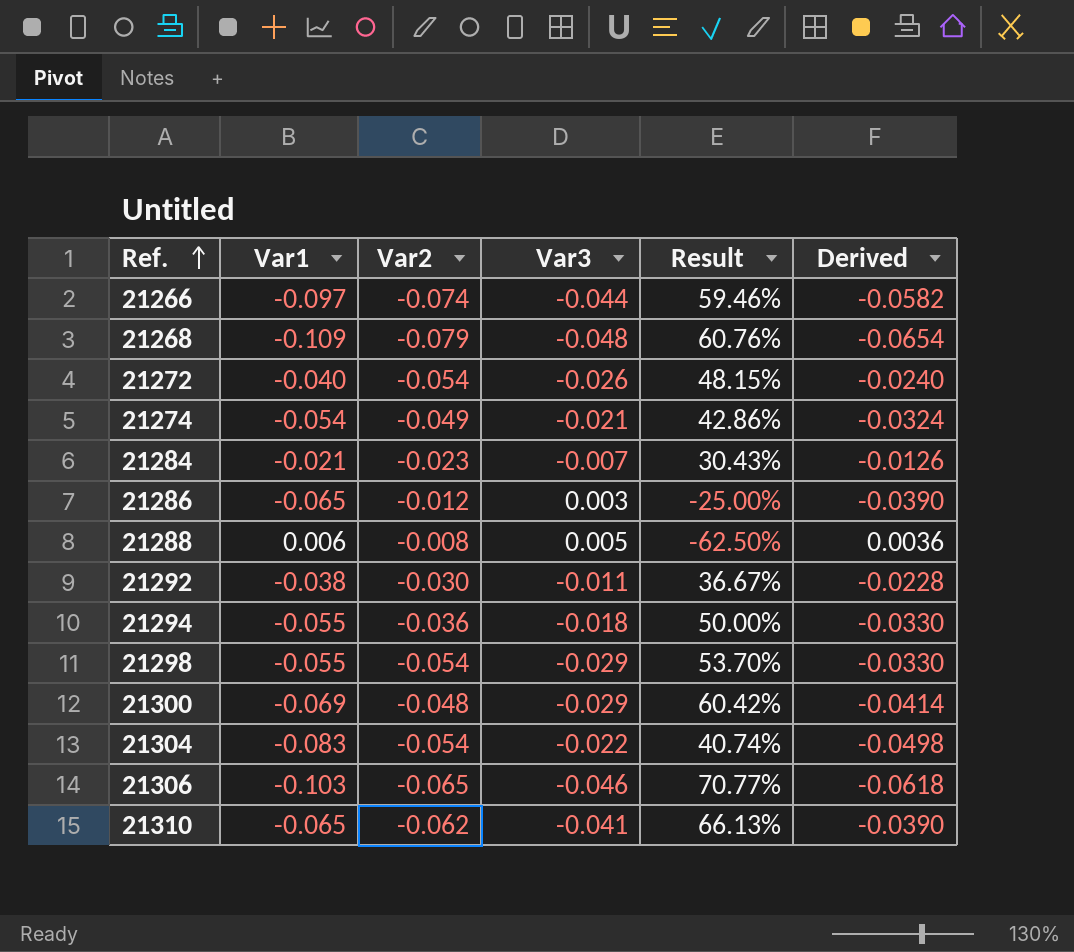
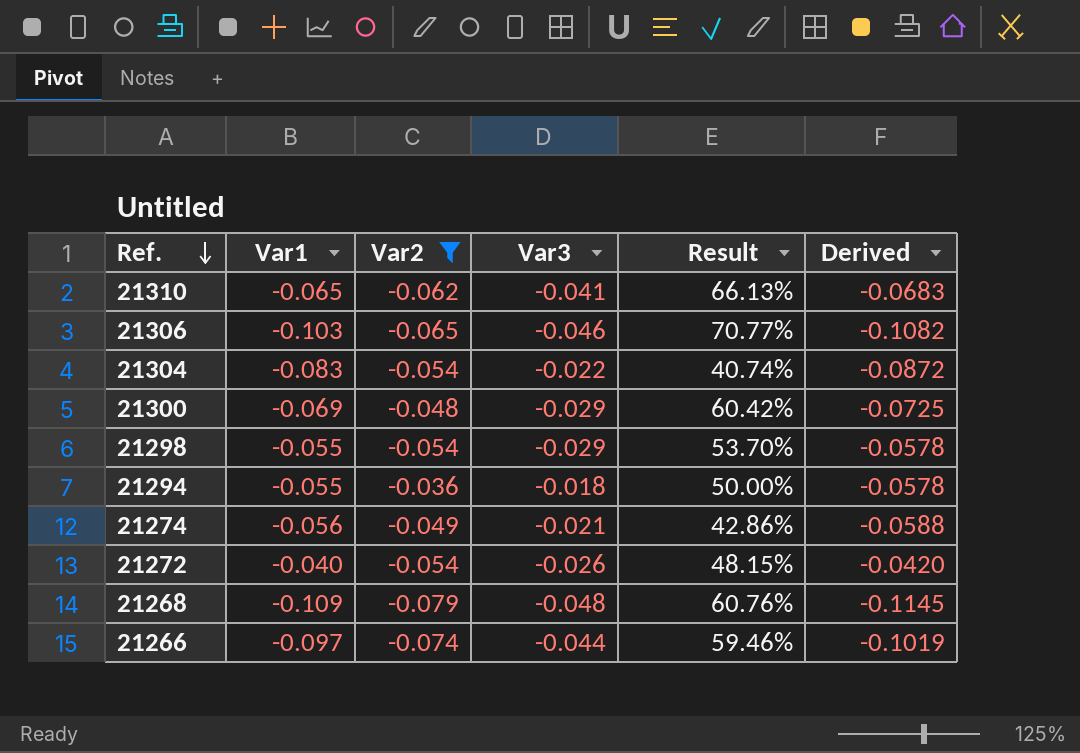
filter: none -> Var2 <= -0.036
row order: Ref. ascending -> Ref. descending
column Derived | formula: [Var1] * 0.6 -> [Var1] * 1.05
21274 | Var1: -0.054 -> -0.056

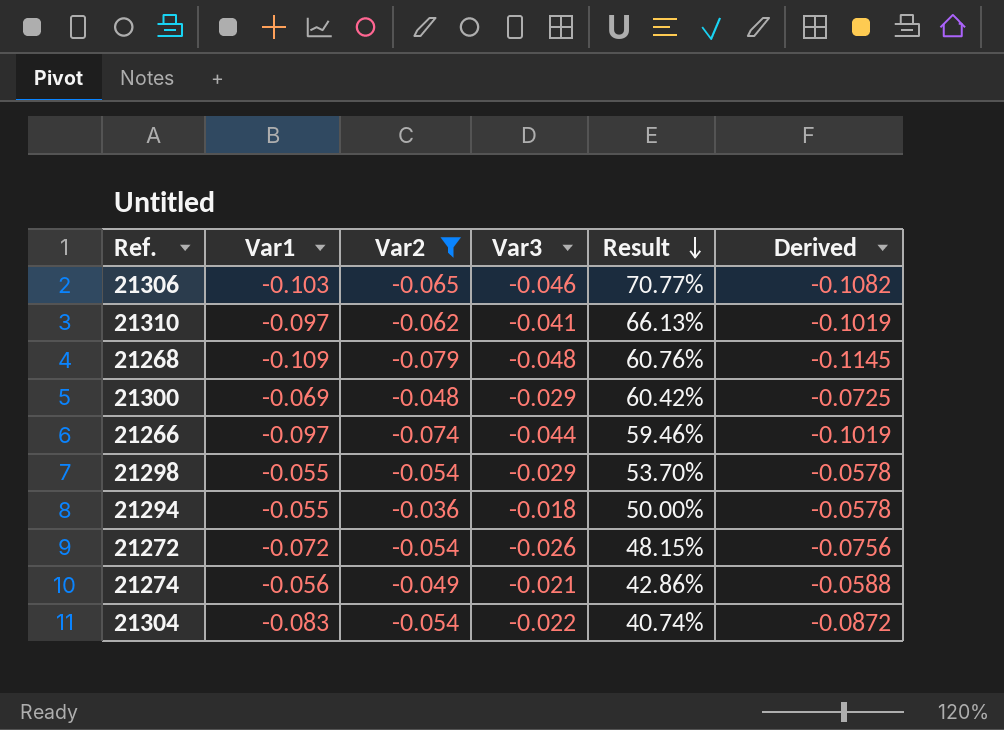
row order: Ref. descending -> Result descending
21310 | Var1: -0.065 -> -0.097
21310 | Derived: -0.0683 -> -0.1019
21272 | Var1: -0.040 -> -0.072
21272 | Derived: -0.0420 -> -0.0756

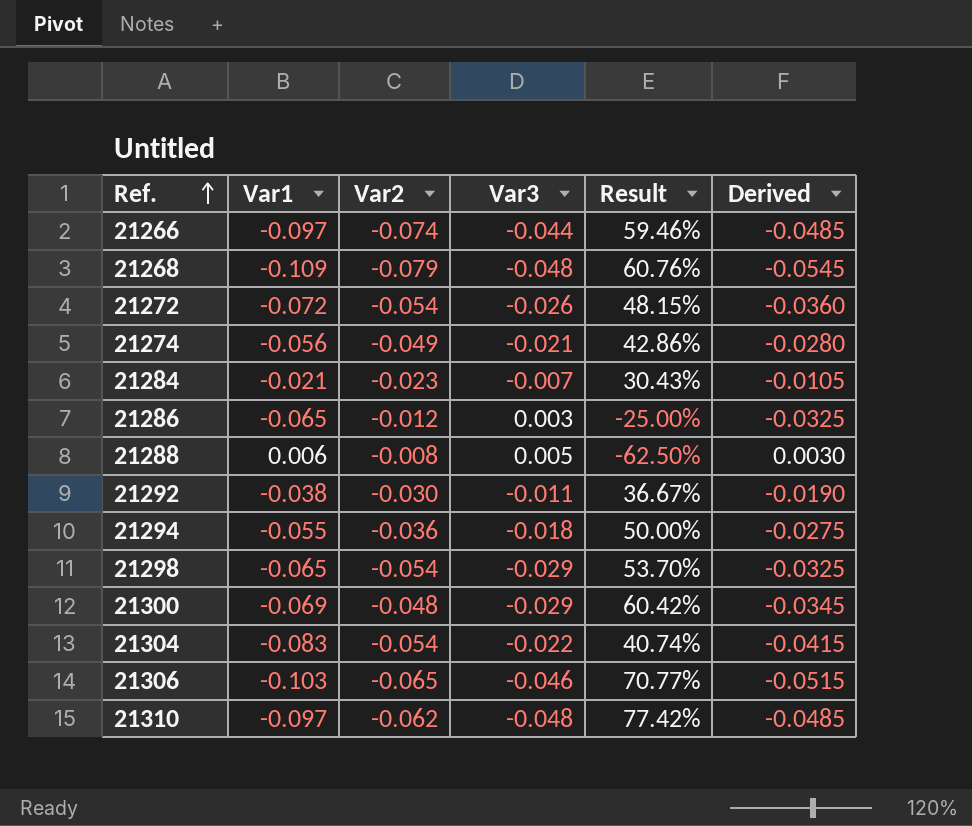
filter: Var2 <= -0.036 -> none
row order: Result descending -> Ref. ascending
column Derived | formula: [Var1] * 1.05 -> [Var1] * 0.5
21298 | Var1: -0.055 -> -0.065
21310 | Var3: -0.041 -> -0.048
21310 | Result: 66.13% -> 77.42%

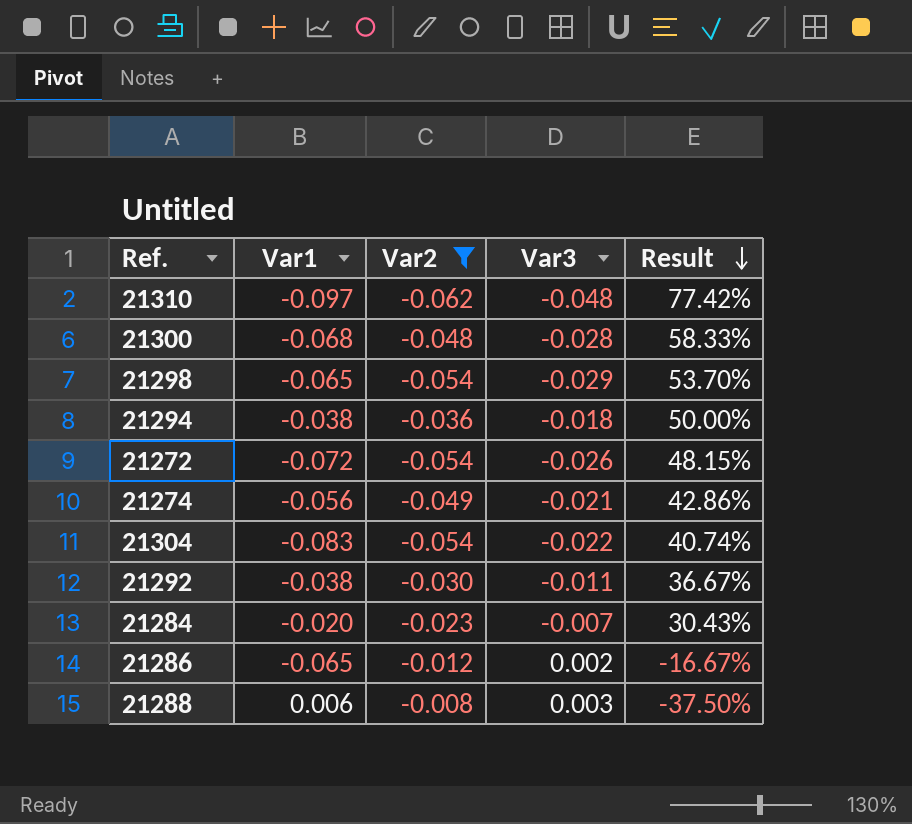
filter: none -> Var2 >= -0.062
row order: Ref. ascending -> Result descending
column Derived | formula: [Var1] * 0.5 -> none
21300 | Var1: -0.069 -> -0.068
21300 | Var3: -0.029 -> -0.028
21300 | Result: 60.42% -> 58.33%
21294 | Var1: -0.055 -> -0.038
21284 | Var1: -0.021 -> -0.020
21286 | Var3: 0.003 -> 0.002
21286 | Result: -25.00% -> -16.67%
21288 | Var3: 0.005 -> 0.003
21288 | Result: -62.50% -> -37.50%

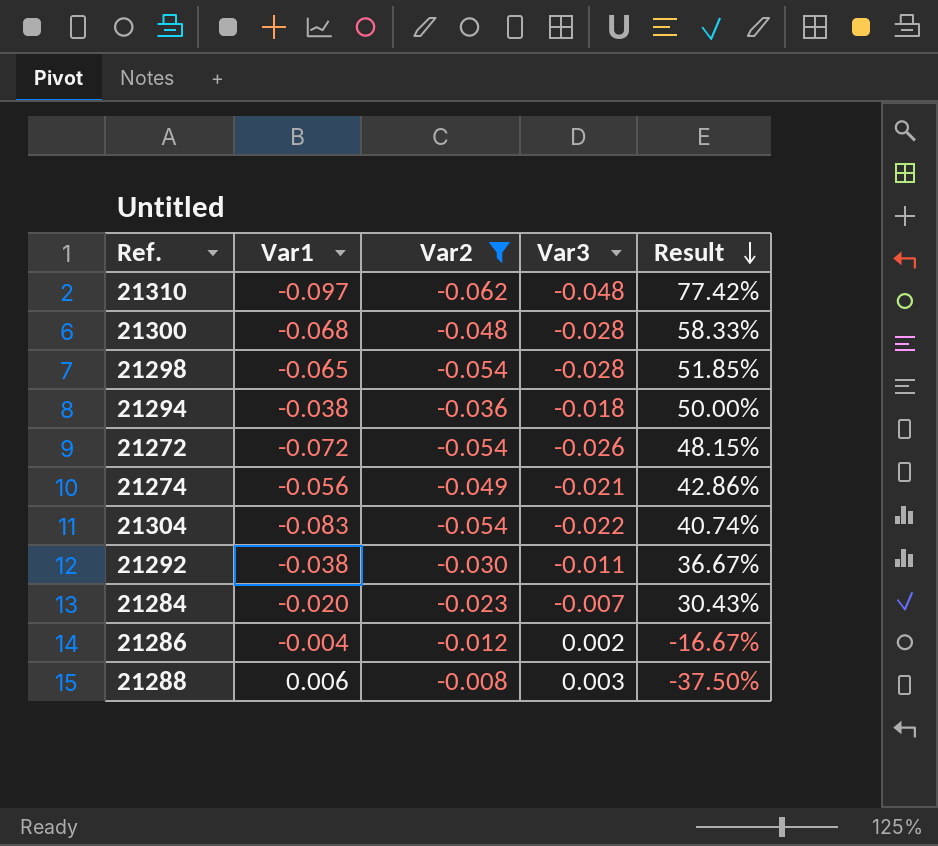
21298 | Var3: -0.029 -> -0.028
21298 | Result: 53.70% -> 51.85%
21286 | Var1: -0.065 -> -0.004

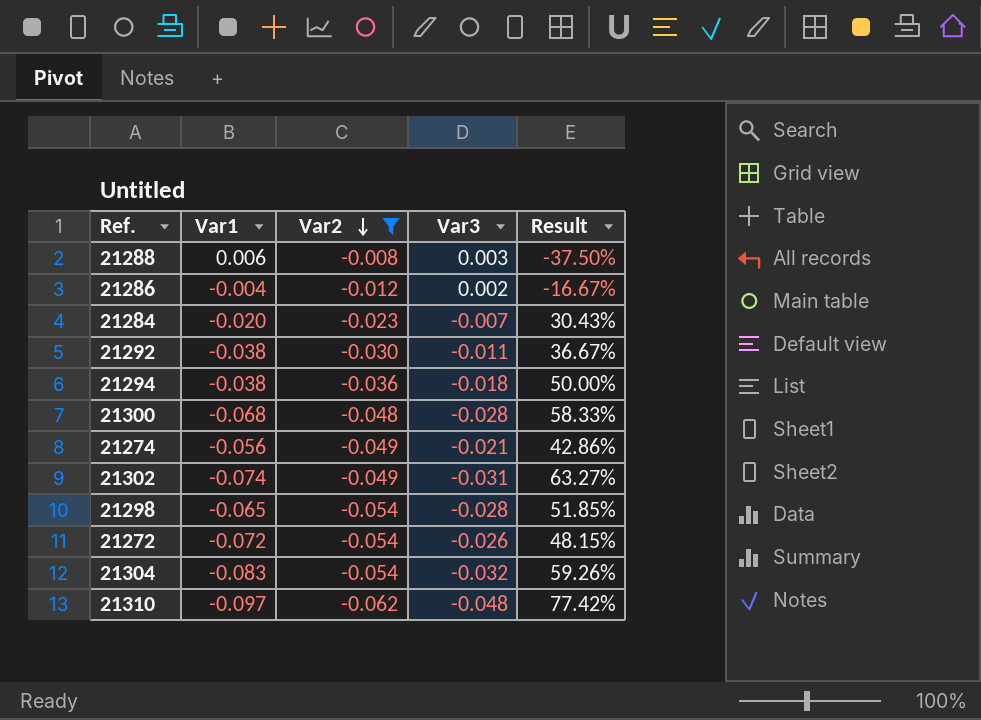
row order: Result descending -> Var2 descending
row 21302: none -> -0.074 | -0.049 | -0.031 | 63.27%
21304 | Var3: -0.022 -> -0.032
21304 | Result: 40.74% -> 59.26%

